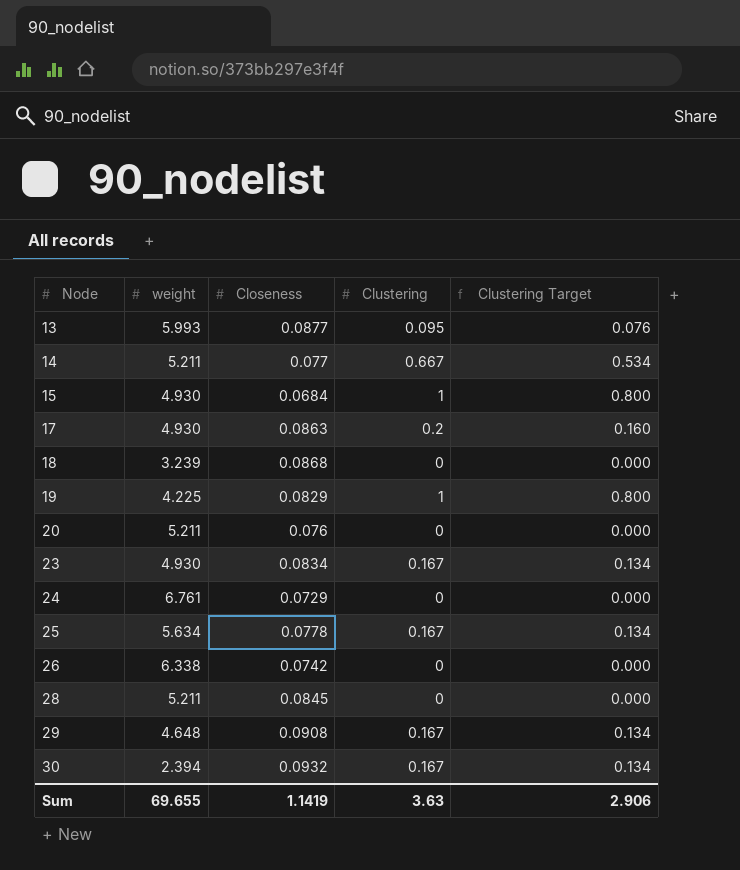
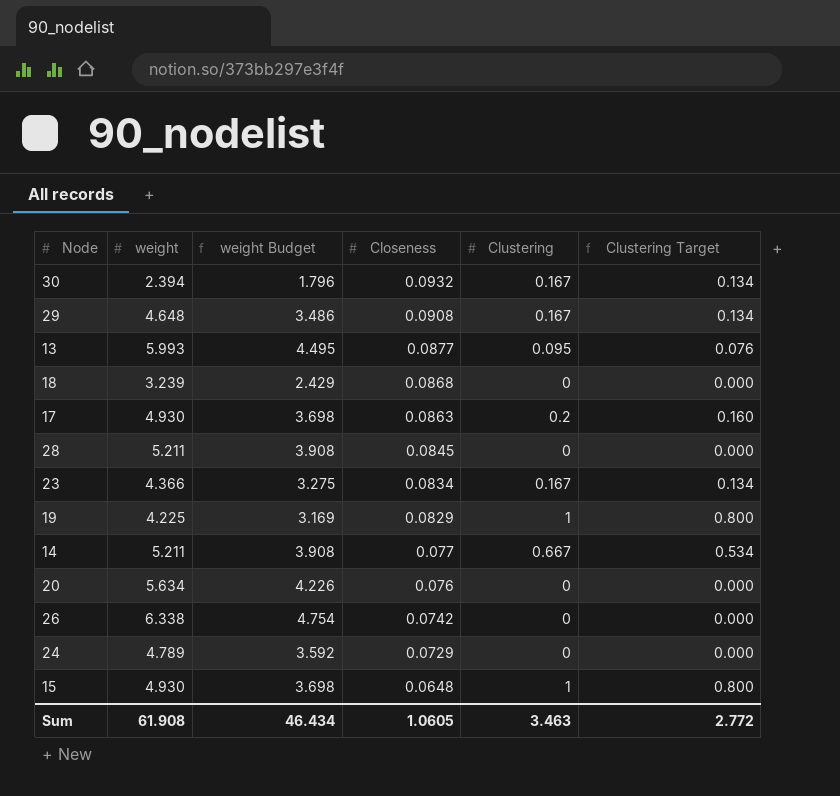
row order: Node ascending -> Closeness descending
column weight Budget | formula: none -> [weight] * 0.75
row 25: 5.634 | 0.0778 | 0.167 | 0.134 -> none
23 | weight: 4.930 -> 4.366
20 | weight: 5.211 -> 5.634
24 | weight: 6.761 -> 4.789
15 | Closeness: 0.0684 -> 0.0648
Sum | weight: 69.655 -> 61.908
Sum | Closeness: 1.1419 -> 1.0605
Sum | Clustering: 3.63 -> 3.463
Sum | Clustering Target: 2.906 -> 2.772

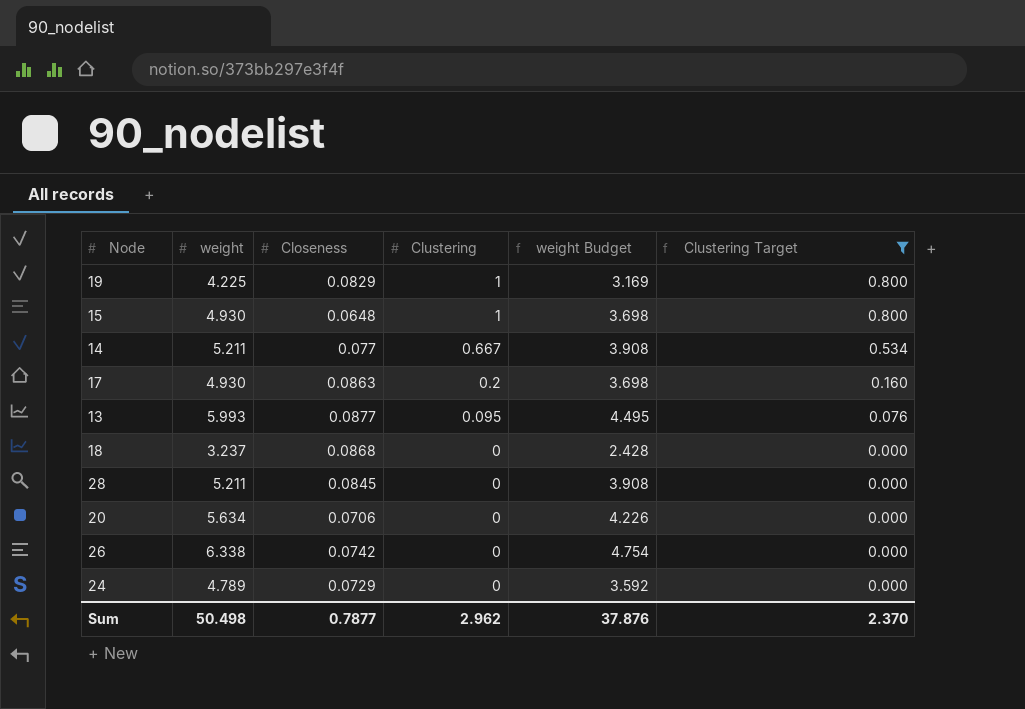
filter: none -> Clustering Target != 0.134
row order: Closeness descending -> Clustering descending
column weight Budget | position: 3 -> 5
18 | weight: 3.239 -> 3.237
18 | weight Budget: 2.429 -> 2.428
20 | Closeness: 0.076 -> 0.0706
Sum | weight: 61.908 -> 50.498
Sum | Closeness: 1.0605 -> 0.7877
Sum | Clustering: 3.463 -> 2.962
Sum | weight Budget: 46.434 -> 37.876
Sum | Clustering Target: 2.772 -> 2.370

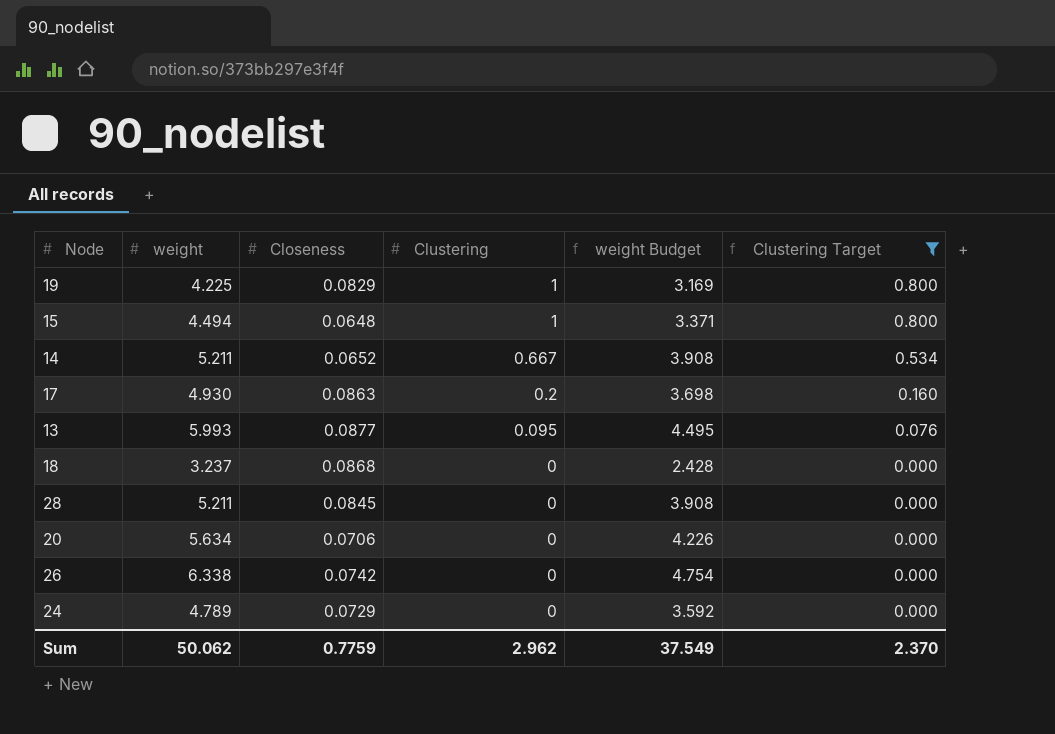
15 | weight: 4.930 -> 4.494
15 | weight Budget: 3.698 -> 3.371
14 | Closeness: 0.077 -> 0.0652
Sum | weight: 50.498 -> 50.062
Sum | Closeness: 0.7877 -> 0.7759
Sum | weight Budget: 37.876 -> 37.549

